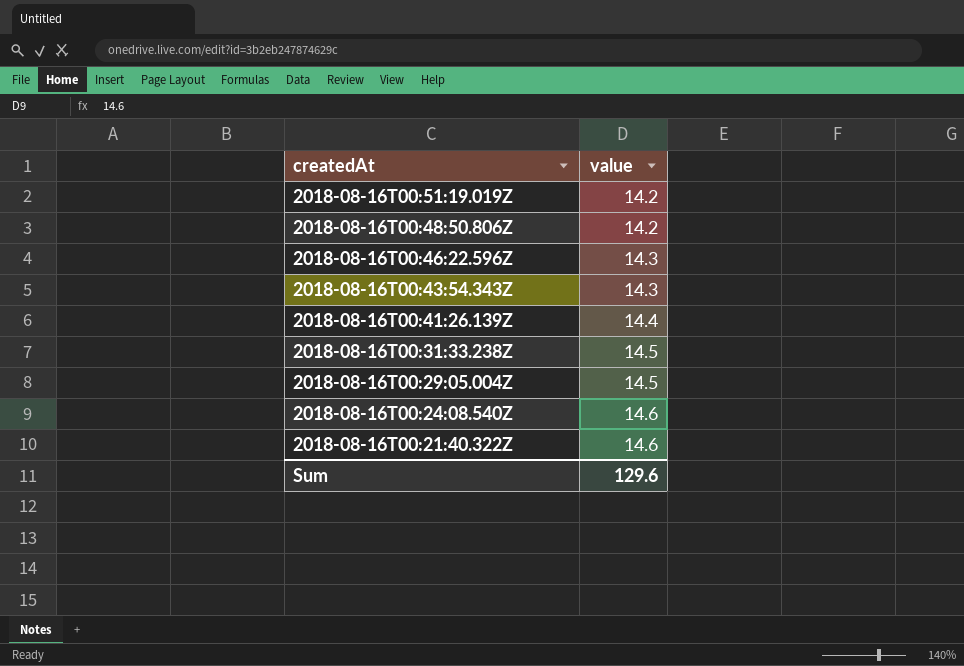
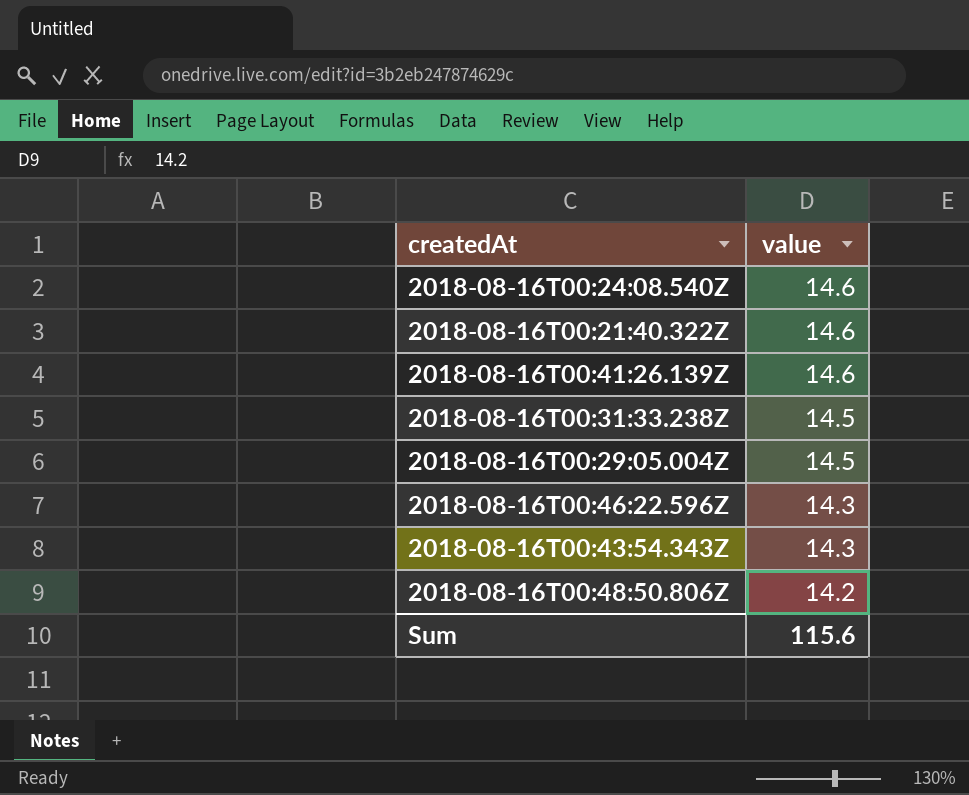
row order: createdAt descending -> value descending
row 2018-08-16T00:51:19.019Z: 14.2 -> none
2018-08-16T00:41:26.139Z | value: 14.4 -> 14.6
Sum | value: 129.6 -> 115.6

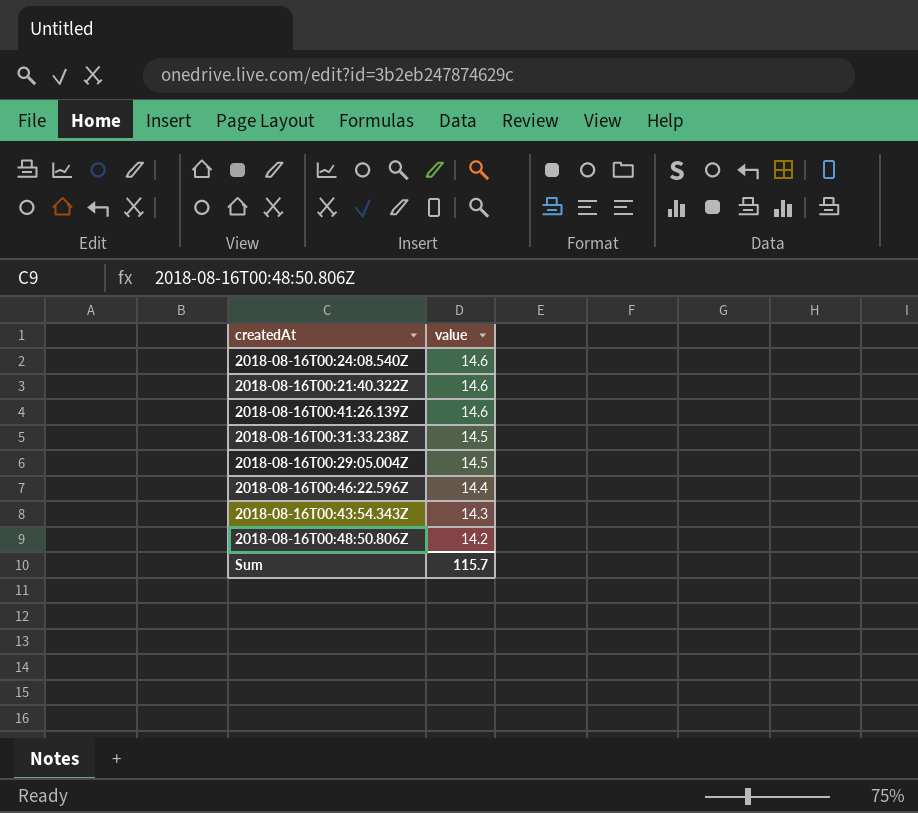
2018-08-16T00:46:22.596Z | value: 14.3 -> 14.4
Sum | value: 115.6 -> 115.7

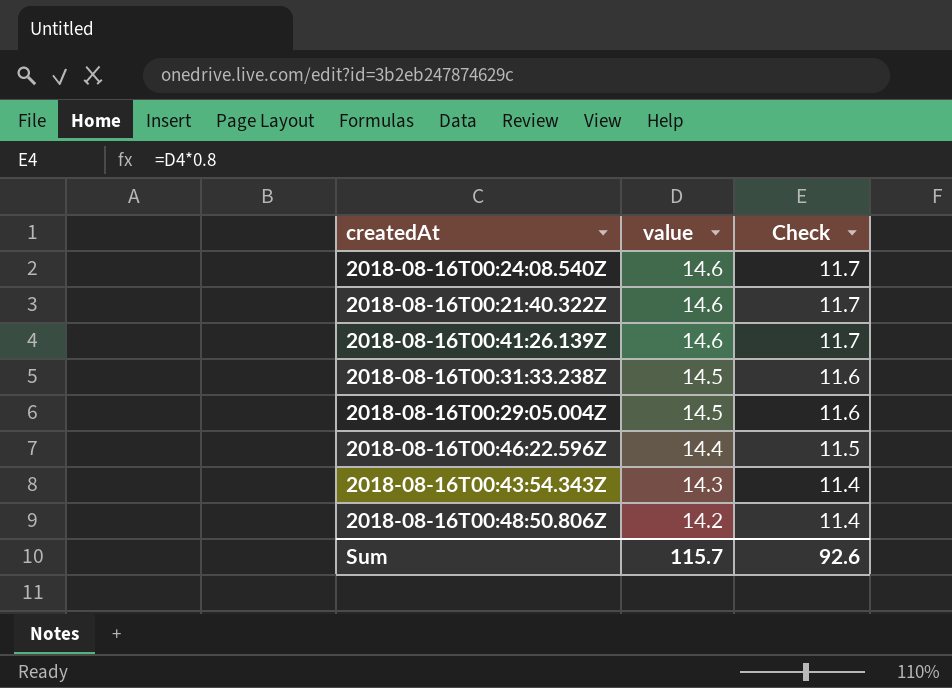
column Check | formula: none -> [value] * 0.8

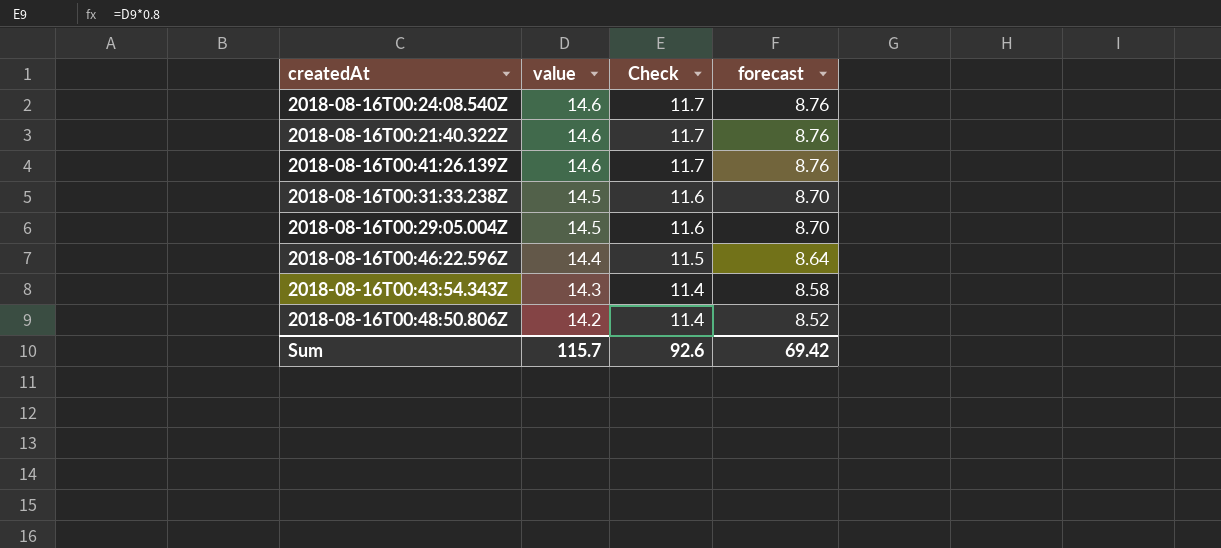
column forecast | formula: none -> [value] * 0.6

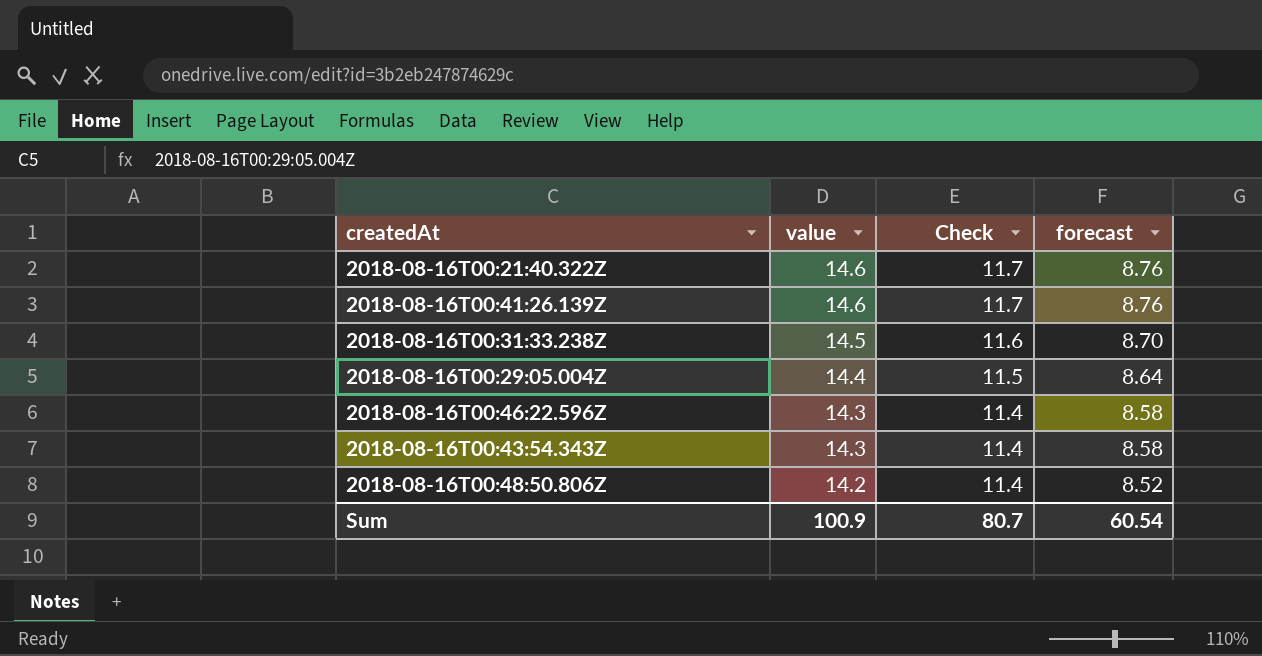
row 2018-08-16T00:24:08.540Z: 14.6 | 11.7 | 8.76 -> none
2018-08-16T00:29:05.004Z | value: 14.5 -> 14.4
2018-08-16T00:29:05.004Z | Check: 11.6 -> 11.5
2018-08-16T00:29:05.004Z | forecast: 8.70 -> 8.64
2018-08-16T00:46:22.596Z | value: 14.4 -> 14.3
2018-08-16T00:46:22.596Z | Check: 11.5 -> 11.4
2018-08-16T00:46:22.596Z | forecast: 8.64 -> 8.58
Sum | value: 115.7 -> 100.9
Sum | Check: 92.6 -> 80.7
Sum | forecast: 69.42 -> 60.54

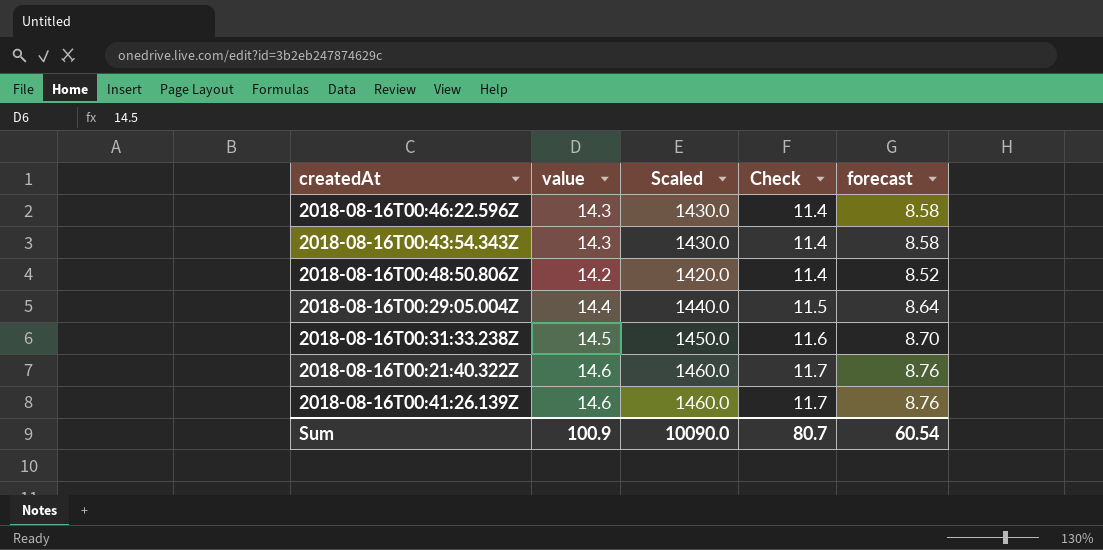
row order: value descending -> Check ascending
column Scaled | formula: none -> [value] * 100

